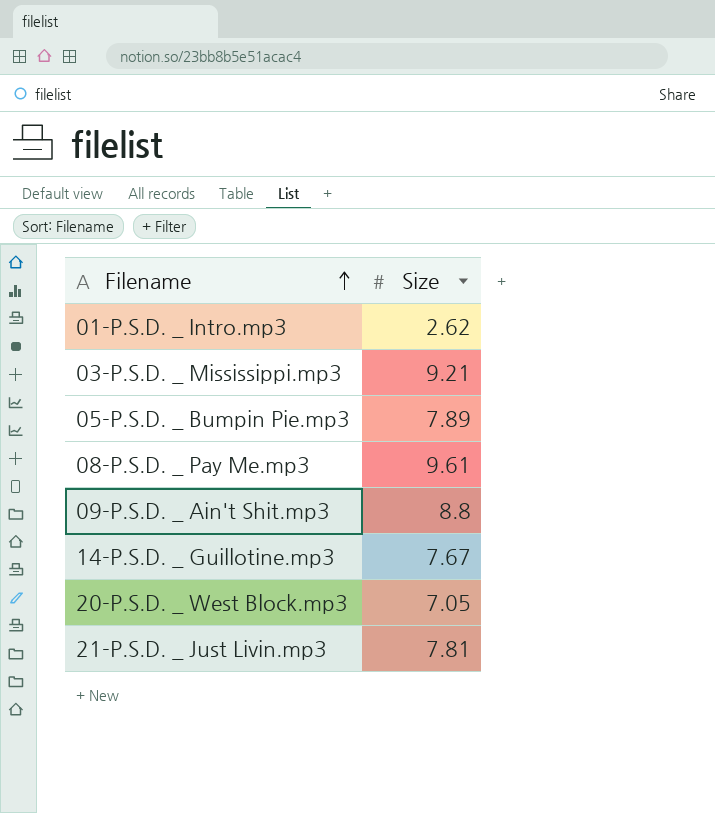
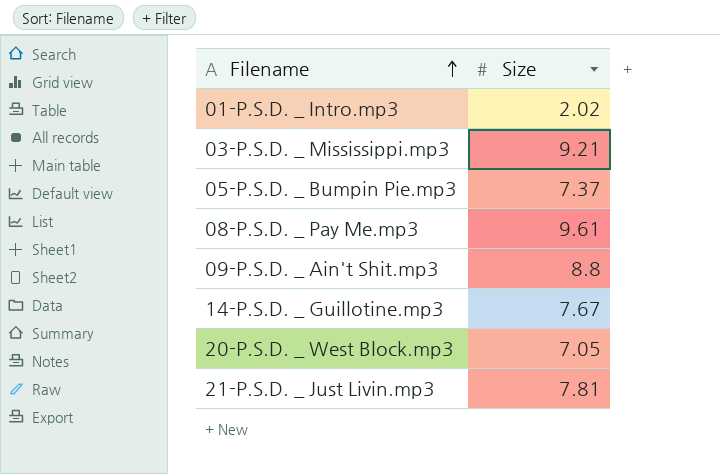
01-P.S.D. _ Intro.mp3 | Size: 2.62 -> 2.02
05-P.S.D. _ Bumpin Pie.mp3 | Size: 7.89 -> 7.37

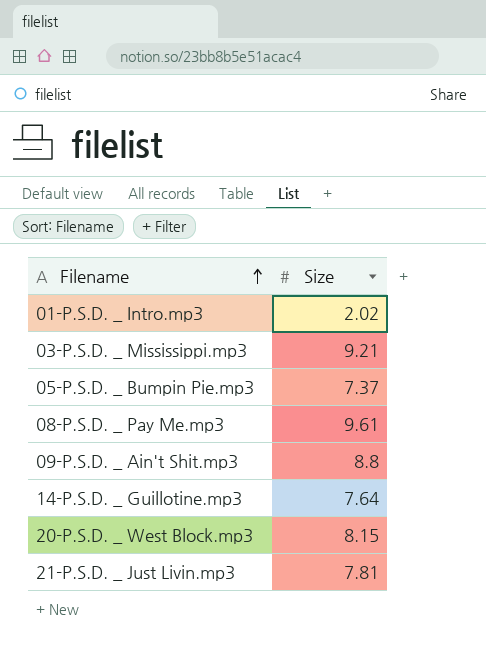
14-P.S.D. _ Guillotine.mp3 | Size: 7.67 -> 7.64
20-P.S.D. _ West Block.mp3 | Size: 7.05 -> 8.15

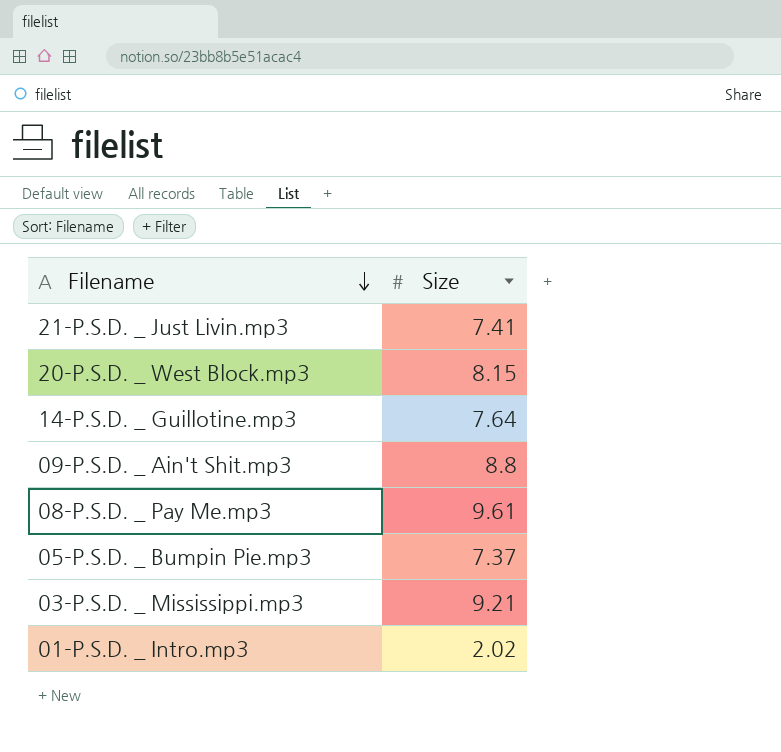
row order: Filename ascending -> Filename descending
21-P.S.D. _ Just Livin.mp3 | Size: 7.81 -> 7.41

